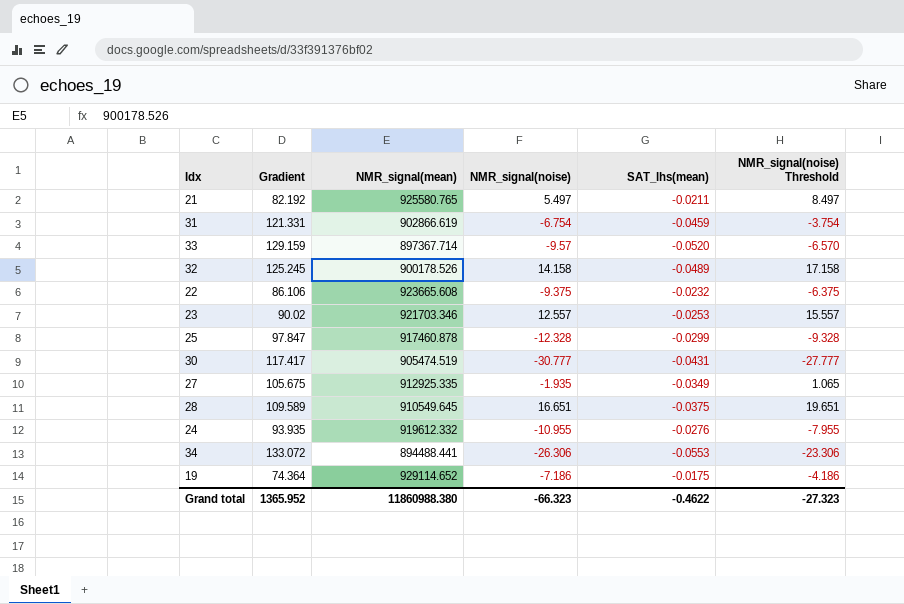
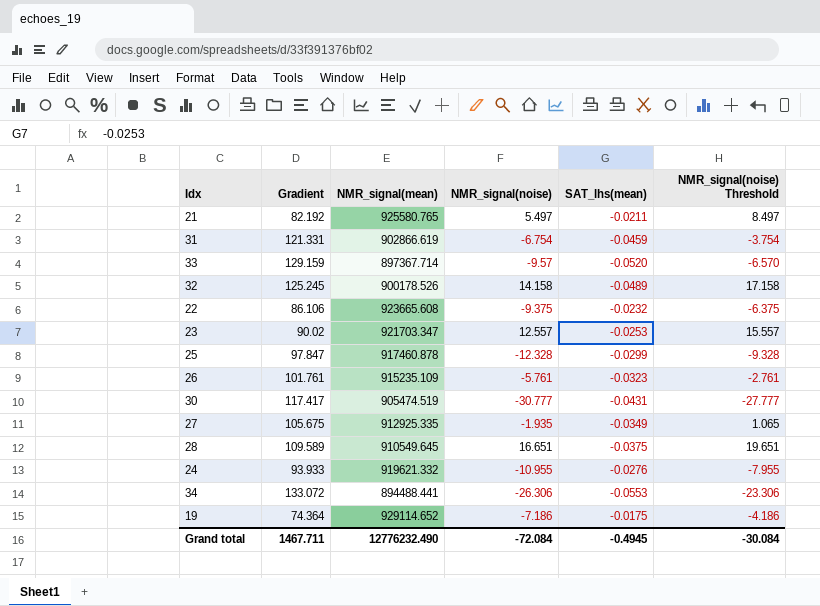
23 | NMR_signal(mean): 921703.346 -> 921703.347
row 26: none -> 101.761 | 915235.109 | -5.761 | -0.0323 | -2.761
24 | Gradient: 93.935 -> 93.933
24 | NMR_signal(mean): 919612.332 -> 919621.332
Grand total | Gradient: 1365.952 -> 1467.711
Grand total | NMR_signal(mean): 11860988.380 -> 12776232.490
Grand total | NMR_signal(noise): -66.323 -> -72.084
Grand total | SAT_lhs(mean): -0.4622 -> -0.4945
Grand total | NMR_signal(noise) Threshold: -27.323 -> -30.084

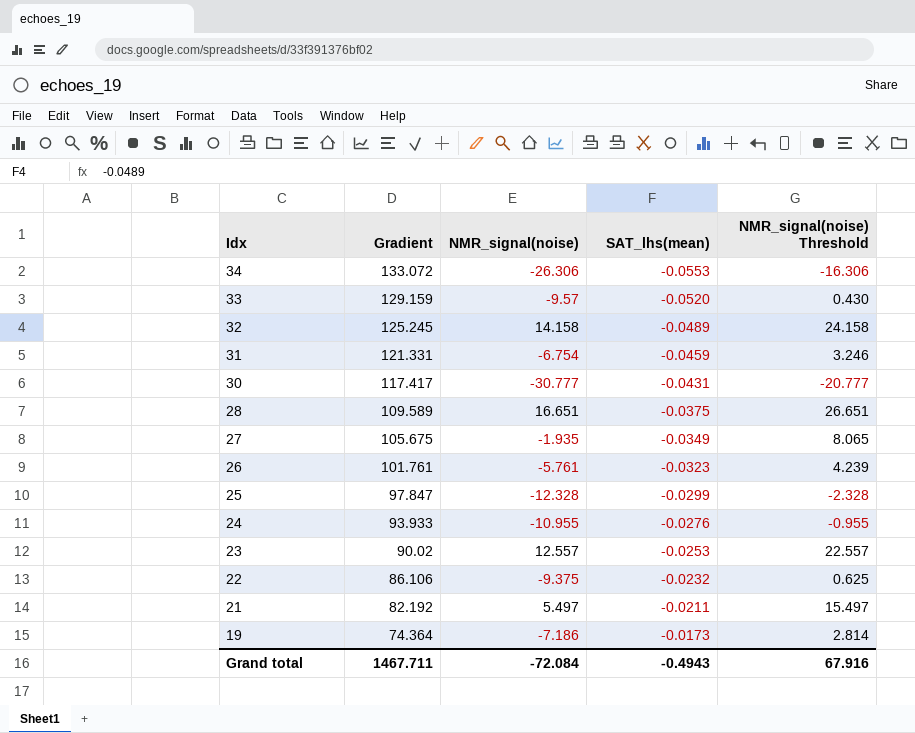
row order: none -> Idx descending
column NMR_signal(mean) | position: 3 -> none
column NMR_signal(noise) Threshold | formula: [NMR_signal(noise)] + 3 -> [NMR_signal(noise)] + 10
19 | SAT_lhs(mean): -0.0175 -> -0.0173
Grand total | SAT_lhs(mean): -0.4945 -> -0.4943
Grand total | NMR_signal(noise) Threshold: -30.084 -> 67.916

